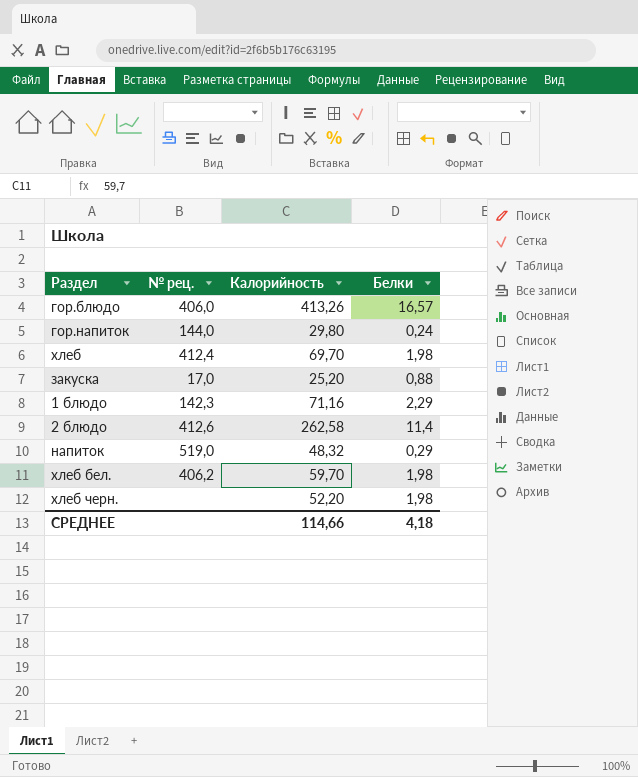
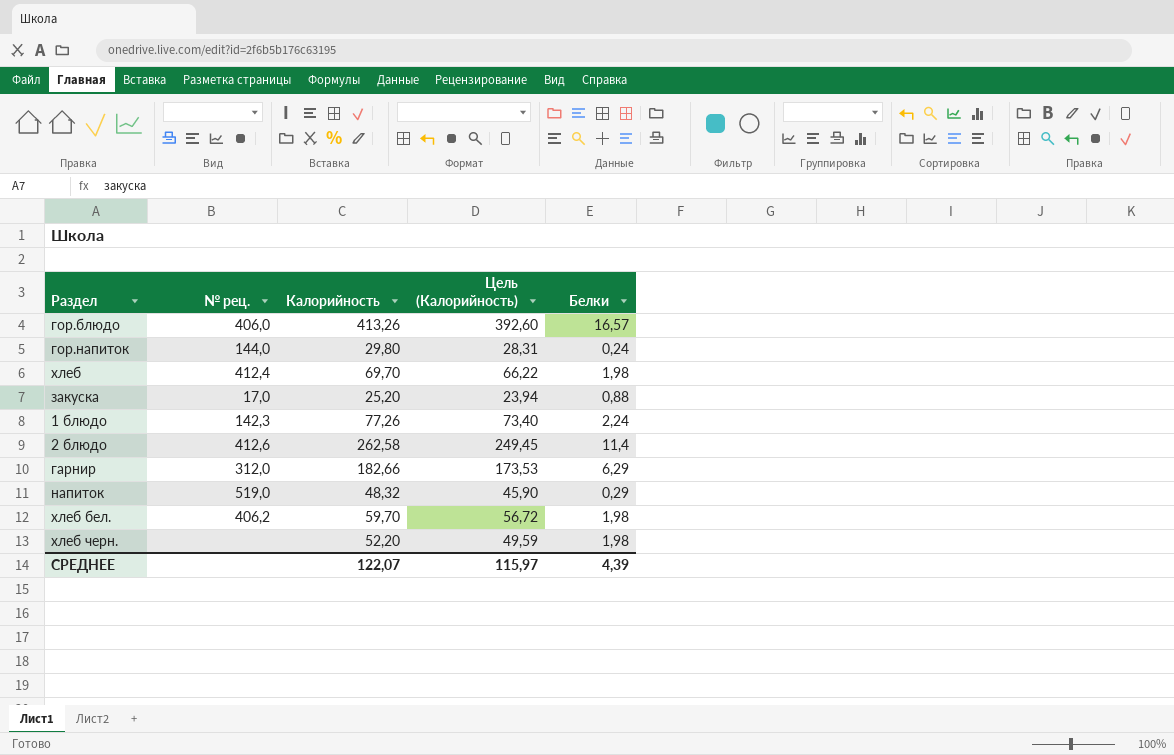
column Цель (Калорийность) | formula: none -> [Калорийность] * 0,95
1 блюдо | Калорийность: 71,16 -> 77,26
1 блюдо | Белки: 2,29 -> 2,24
row гарнир: none -> 312,0 | 182,66 | 173,53 | 6,29
СРЕДНЕЕ | Калорийность: 114,66 -> 122,07
СРЕДНЕЕ | Белки: 4,18 -> 4,39

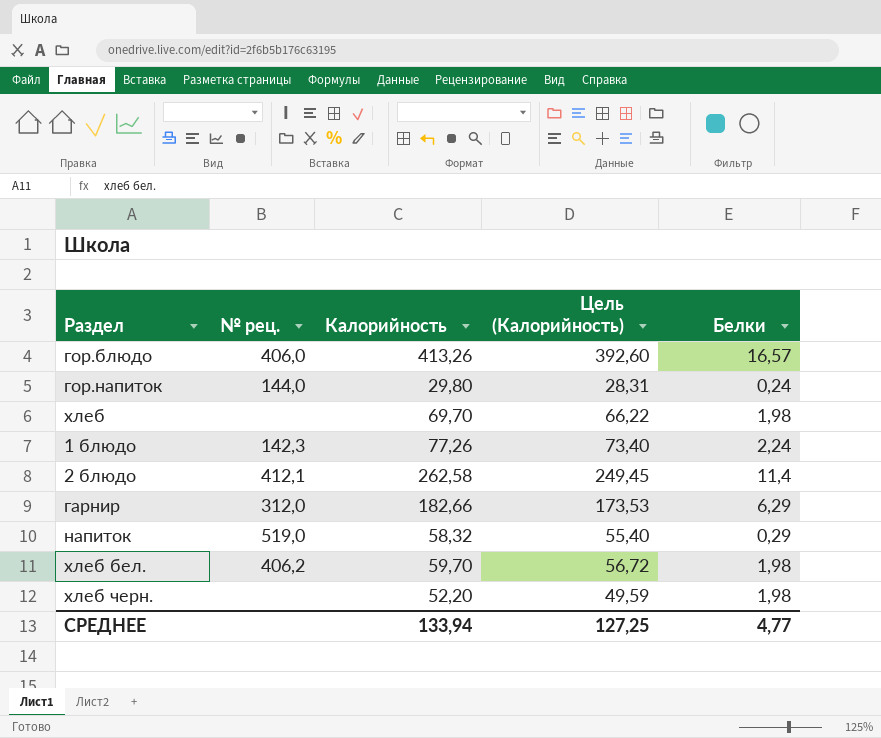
row закуска: 17,0 | 25,20 | 23,94 | 0,88 -> none
хлеб | № рец.: 412,4 -> none
2 блюдо | № рец.: 412,6 -> 412,1
напиток | Калорийность: 48,32 -> 58,32
напиток | Цель (Калорийность): 45,90 -> 55,40
СРЕДНЕЕ | Калорийность: 122,07 -> 133,94
СРЕДНЕЕ | Цель (Калорийность): 115,97 -> 127,25
СРЕДНЕЕ | Белки: 4,39 -> 4,77

